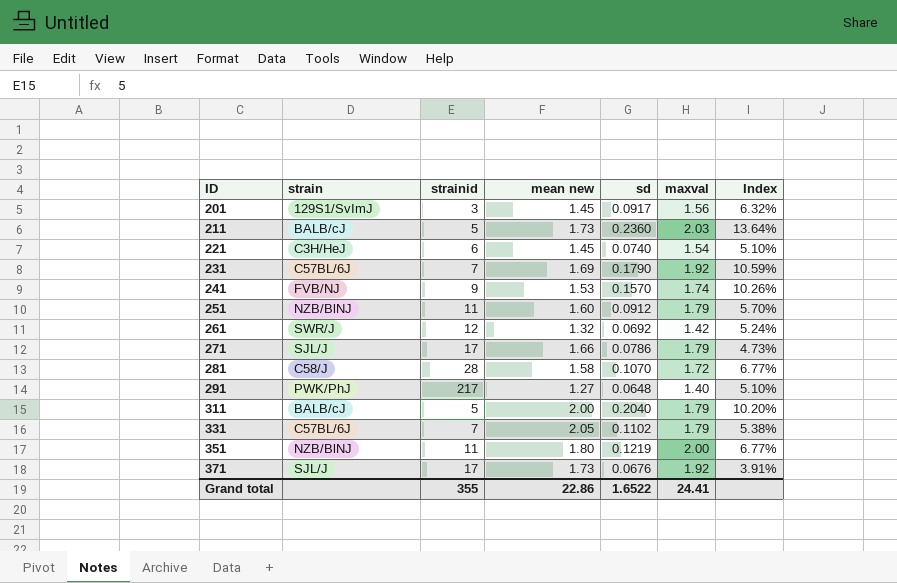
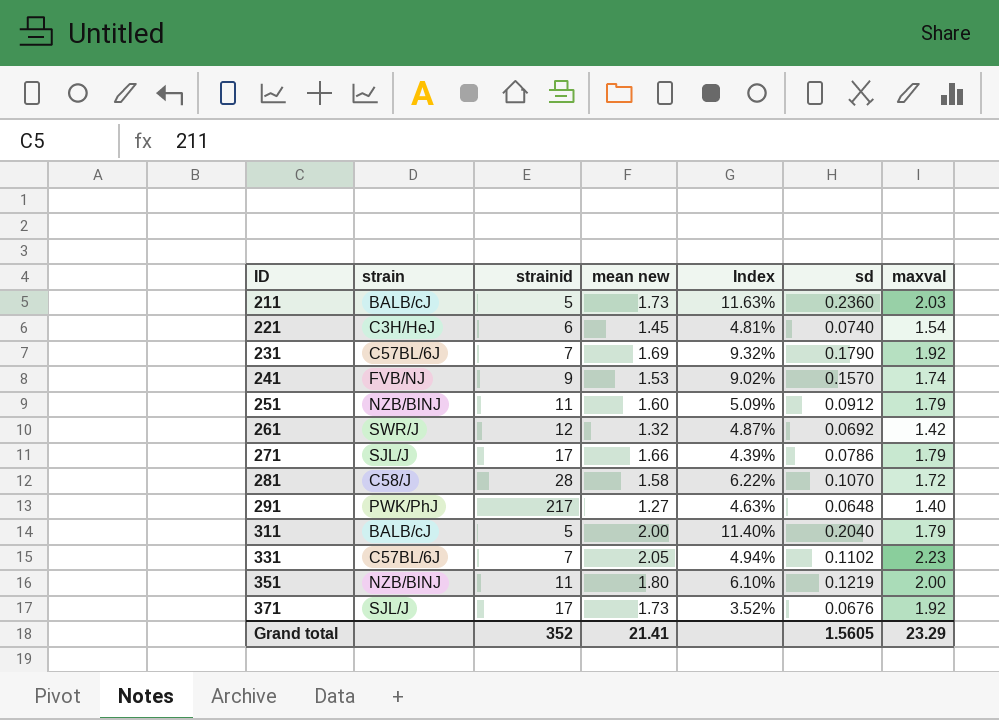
column Index | formula: [sd] / [mean new] -> [sd] / [maxval]
column Index | position: 7 -> 5
row 201: 129S1/SvImJ | 3 | 1.45 | 0.0917 | 1.56 | 6.32% -> none
331 | maxval: 1.79 -> 2.23
Grand total | strainid: 355 -> 352
Grand total | mean new: 22.86 -> 21.41
Grand total | sd: 1.6522 -> 1.5605
Grand total | maxval: 24.41 -> 23.29

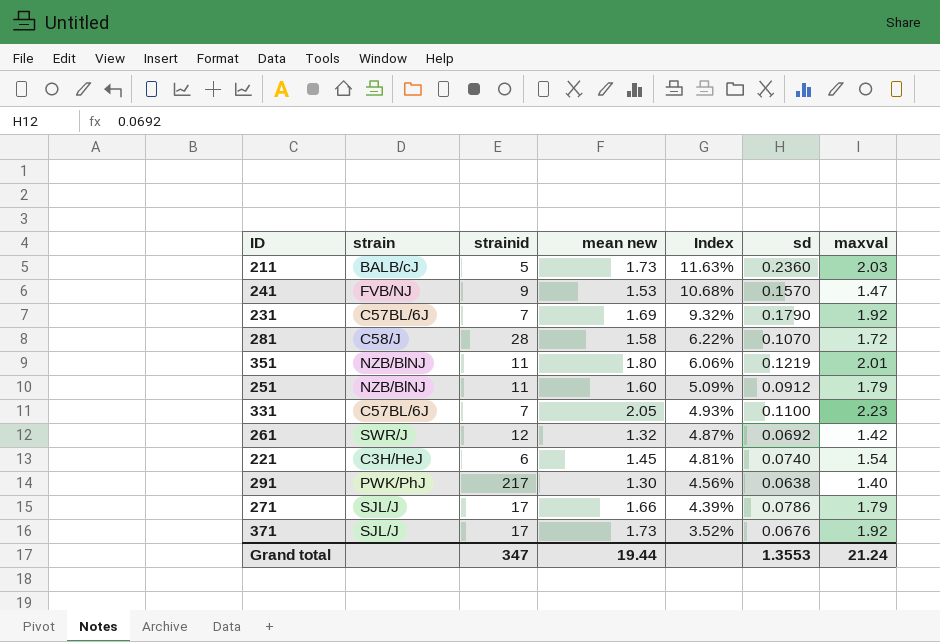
row order: ID ascending -> Index descending
row 311: BALB/cJ | 5 | 2.00 | 11.40% | 0.2040 | 1.79 -> none
241 | Index: 9.02% -> 10.68%
241 | maxval: 1.74 -> 1.47
351 | Index: 6.10% -> 6.06%
351 | maxval: 2.00 -> 2.01
331 | Index: 4.94% -> 4.93%
331 | sd: 0.1102 -> 0.1100
291 | mean new: 1.27 -> 1.30
291 | Index: 4.63% -> 4.56%
291 | sd: 0.0648 -> 0.0638
Grand total | strainid: 352 -> 347
Grand total | mean new: 21.41 -> 19.44
Grand total | sd: 1.5605 -> 1.3553
Grand total | maxval: 23.29 -> 21.24

